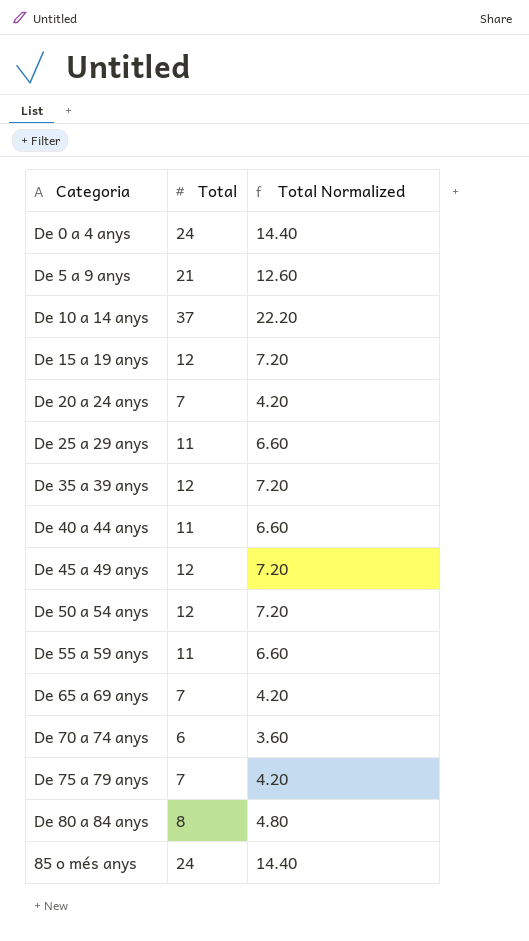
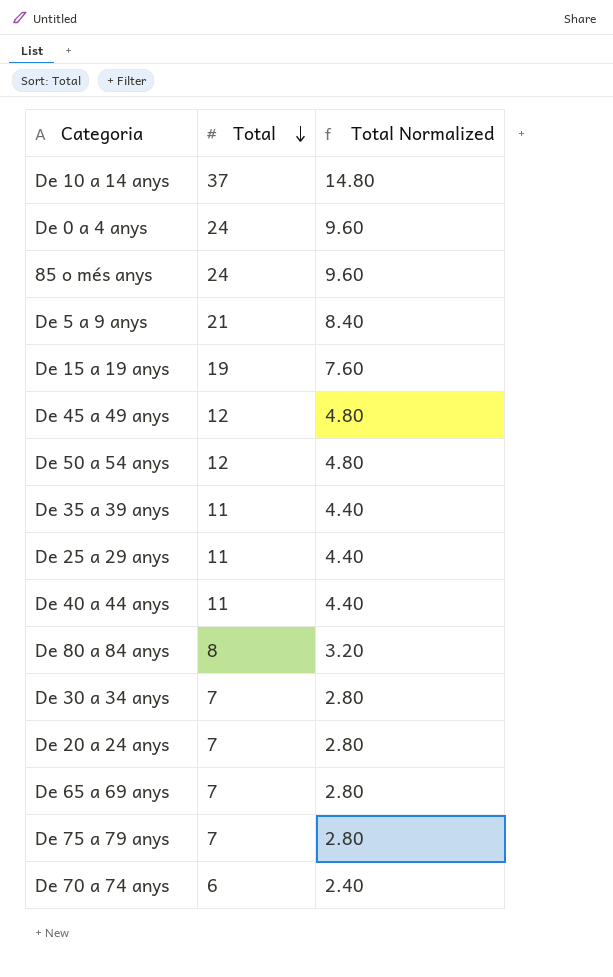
row order: none -> Total descending
column Total Normalized | formula: [Total] * 0.6 -> [Total] * 0.4
row De 55 a 59 anys: 11 | 6.60 -> none
De 15 a 19 anys | Total: 12 -> 19
De 35 a 39 anys | Total: 12 -> 11
row De 30 a 34 anys: none -> 7 | 2.80

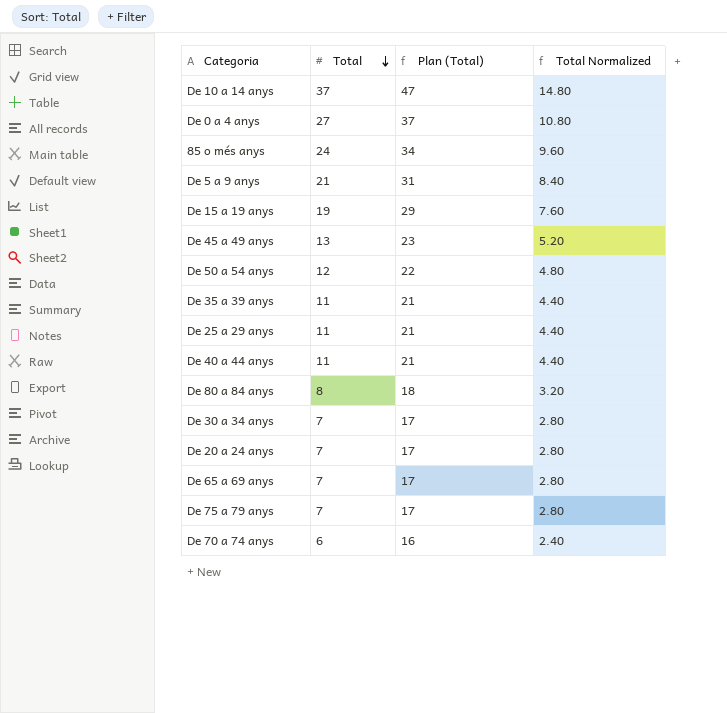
column Plan (Total) | formula: none -> [Total] + 10
De 0 a 4 anys | Total: 24 -> 27
De 0 a 4 anys | Total Normalized: 9.60 -> 10.80
De 45 a 49 anys | Total: 12 -> 13
De 45 a 49 anys | Total Normalized: 4.80 -> 5.20

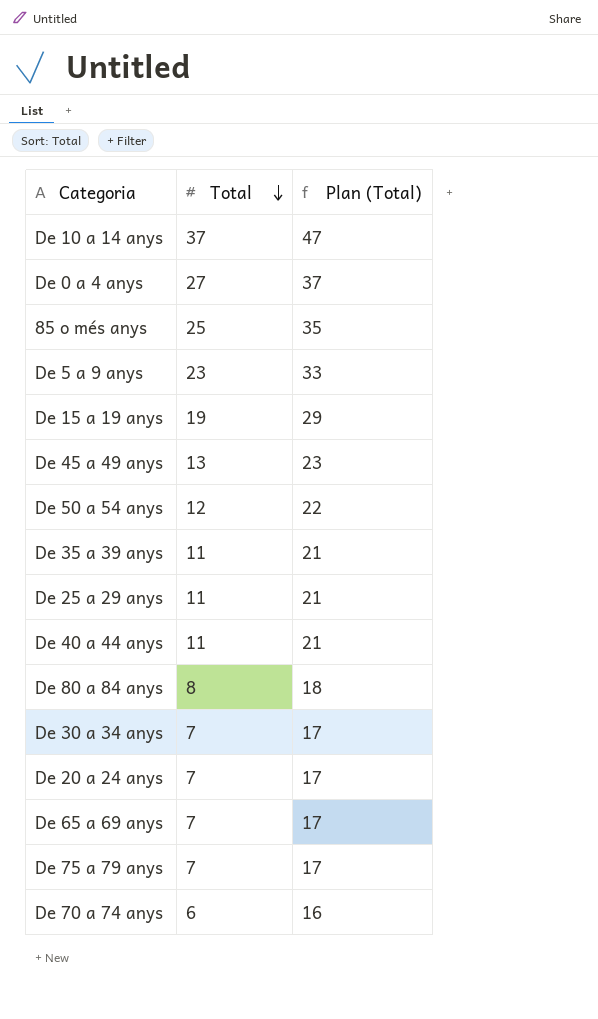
column Total Normalized | formula: [Total] * 0.4 -> none
85 o més anys | Total: 24 -> 25
85 o més anys | Plan (Total): 34 -> 35
De 5 a 9 anys | Total: 21 -> 23
De 5 a 9 anys | Plan (Total): 31 -> 33

